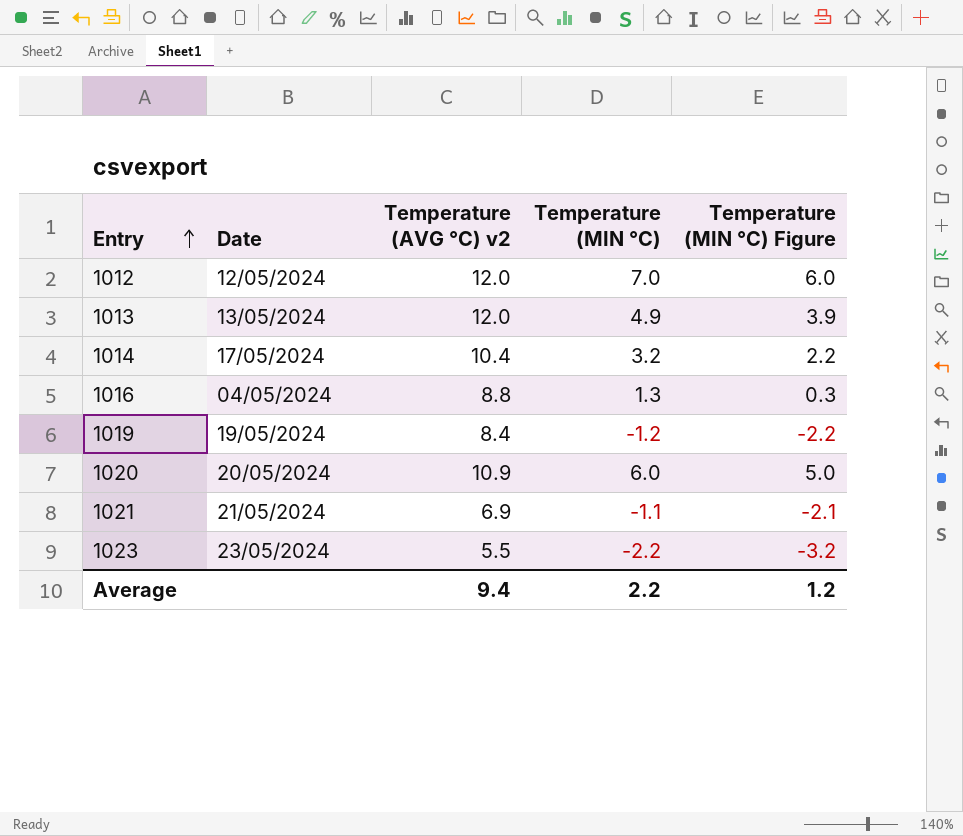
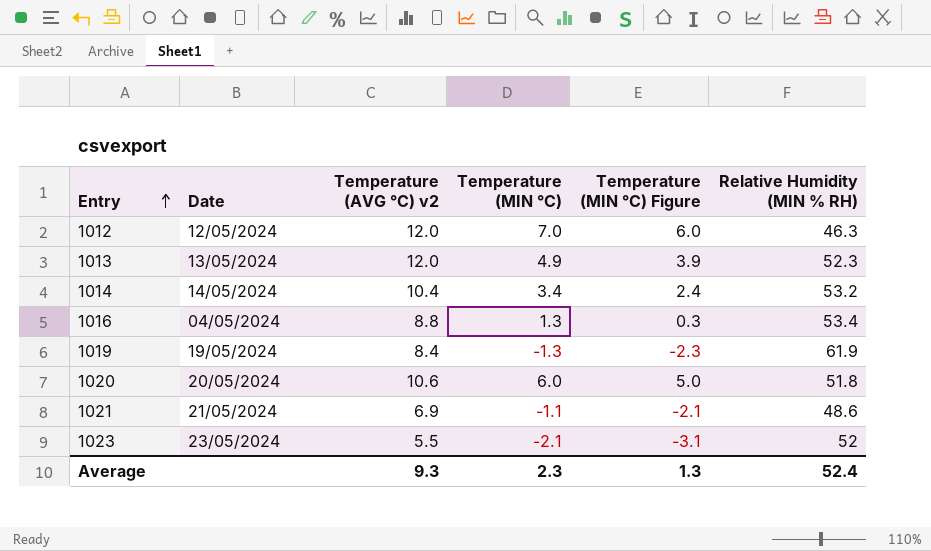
column Relative Humidity (MIN % RH) | position: none -> 6
1014 | Date: 17/05/2024 -> 14/05/2024
1014 | Temperature (MIN °C): 3.2 -> 3.4
1014 | Temperature (MIN °C) Figure: 2.2 -> 2.4
1019 | Temperature (MIN °C): -1.2 -> -1.3
1019 | Temperature (MIN °C) Figure: -2.2 -> -2.3
1020 | Temperature (AVG °C) v2: 10.9 -> 10.6
1023 | Temperature (MIN °C): -2.2 -> -2.1
1023 | Temperature (MIN °C) Figure: -3.2 -> -3.1
Average | Temperature (AVG °C) v2: 9.4 -> 9.3
Average | Temperature (MIN °C): 2.2 -> 2.3
Average | Temperature (MIN °C) Figure: 1.2 -> 1.3

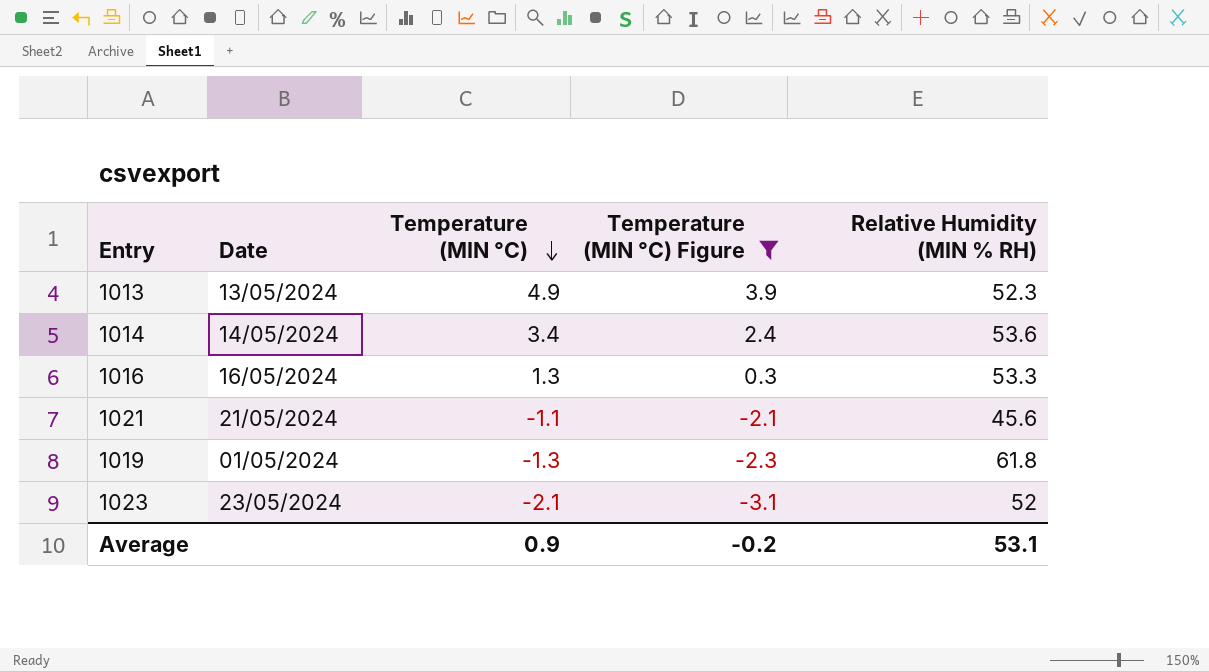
filter: none -> Temperature (MIN °C) Figure <= 3.9
row order: Entry ascending -> Temperature (MIN °C) descending
column Temperature (AVG °C) v2 | position: 3 -> none
1014 | Relative Humidity (MIN % RH): 53.2 -> 53.6
1016 | Date: 04/05/2024 -> 16/05/2024
1016 | Relative Humidity (MIN % RH): 53.4 -> 53.3
1021 | Relative Humidity (MIN % RH): 48.6 -> 45.6
1019 | Date: 19/05/2024 -> 01/05/2024
1019 | Relative Humidity (MIN % RH): 61.9 -> 61.8
Average | Temperature (MIN °C): 2.3 -> 0.9
Average | Temperature (MIN °C) Figure: 1.3 -> -0.2
Average | Relative Humidity (MIN % RH): 52.4 -> 53.1

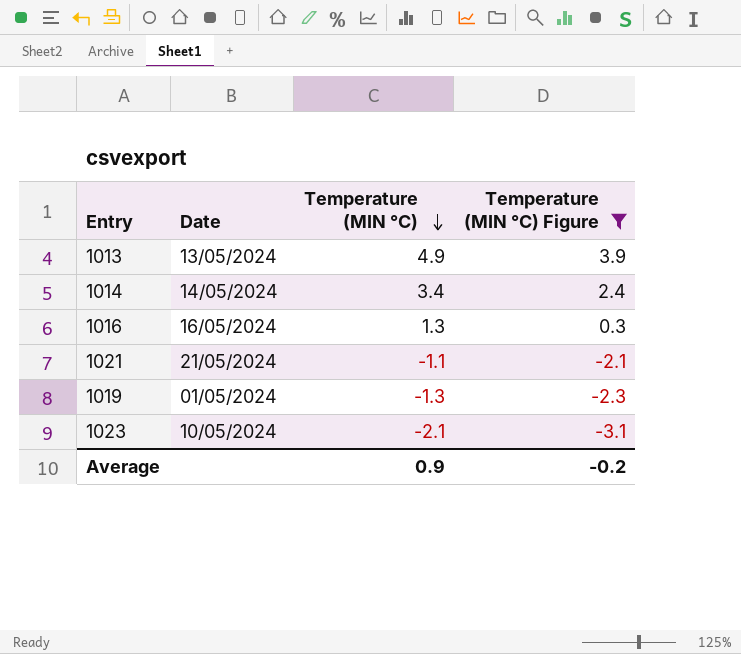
column Relative Humidity (MIN % RH) | position: 5 -> none
1023 | Date: 23/05/2024 -> 10/05/2024

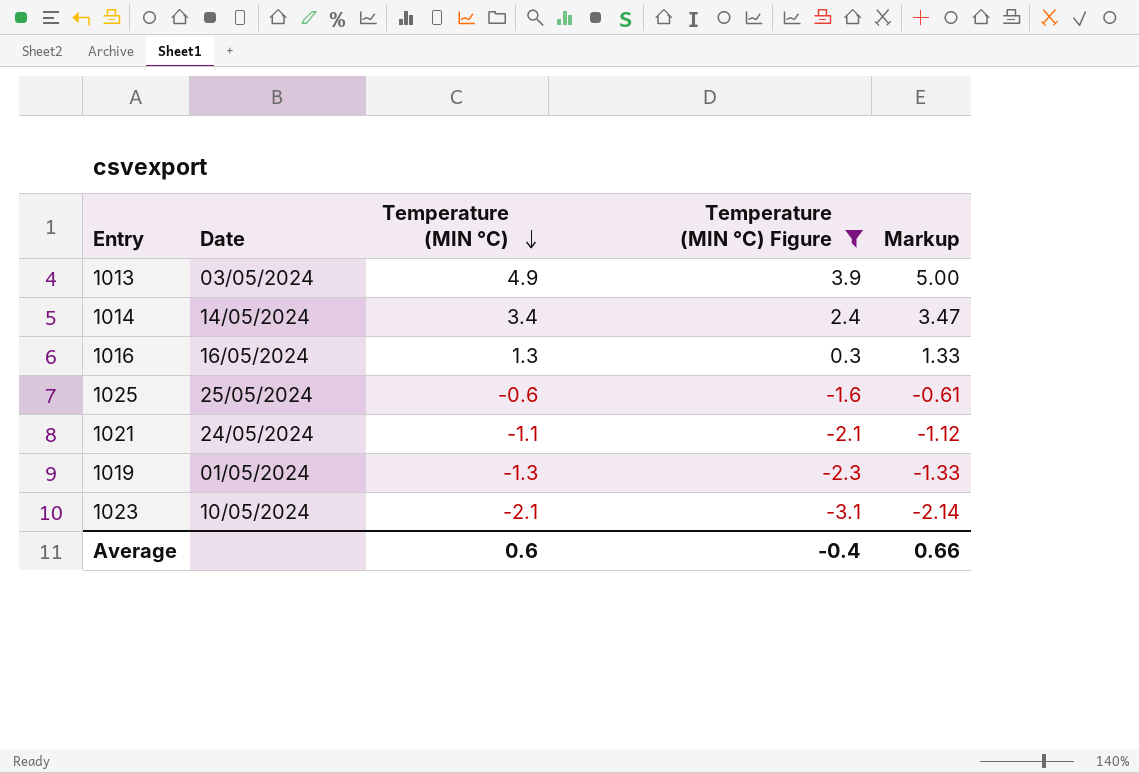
column Markup | formula: none -> [Temperature (MIN °C)] * 1.02
1013 | Date: 13/05/2024 -> 03/05/2024
row 1025: none -> 25/05/2024 | -0.6 | -1.6 | -0.61
1021 | Date: 21/05/2024 -> 24/05/2024
Average | Temperature (MIN °C): 0.9 -> 0.6
Average | Temperature (MIN °C) Figure: -0.2 -> -0.4

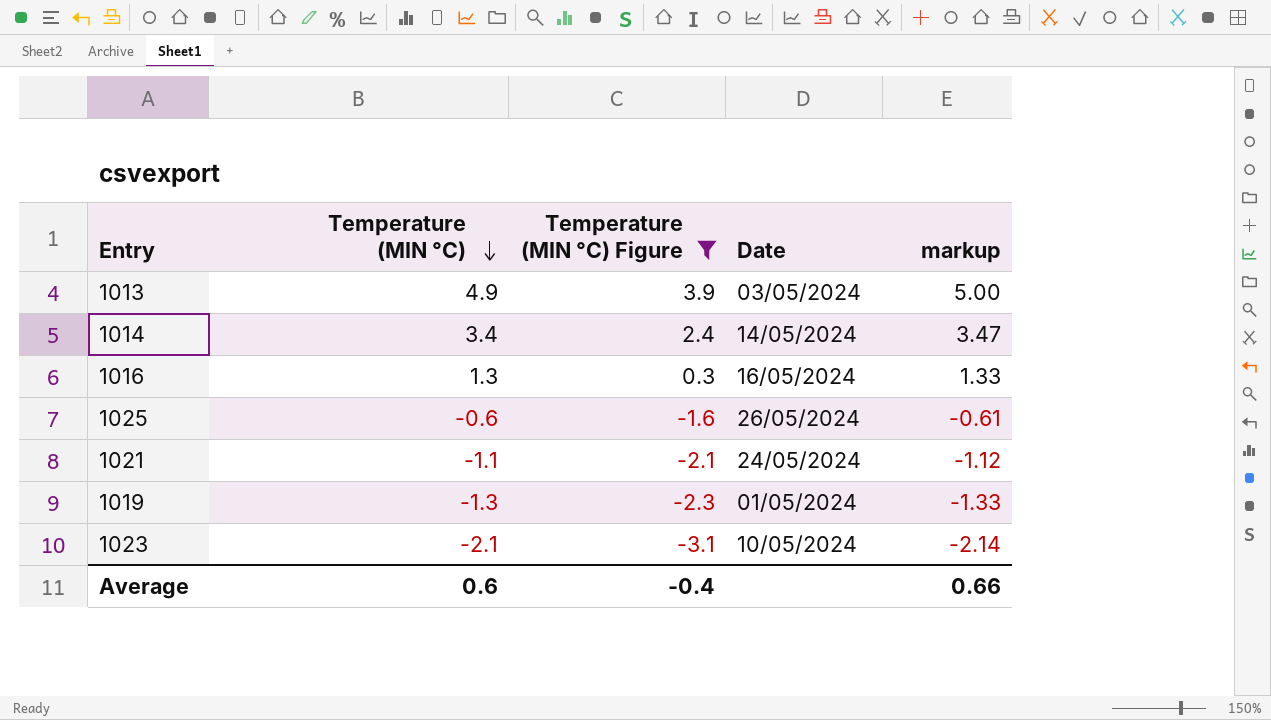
column Date | position: 2 -> 4
column name: Markup -> markup
1025 | Date: 25/05/2024 -> 26/05/2024

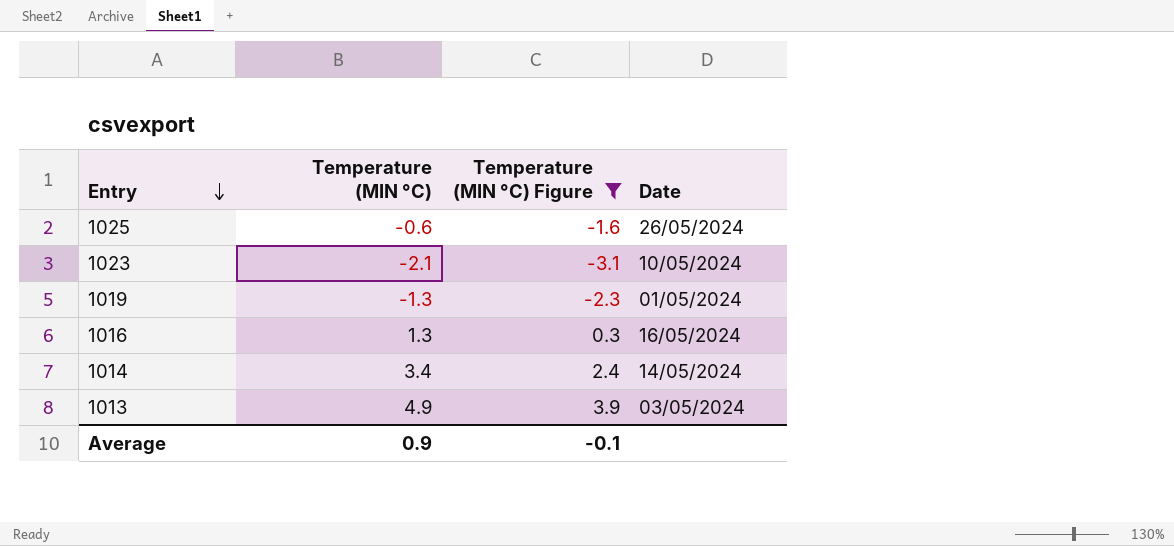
row order: Temperature (MIN °C) descending -> Entry descending
column markup | formula: [Temperature (MIN °C)] * 1.02 -> none
row 1021: -1.1 | -2.1 | 24/05/2024 | -1.12 -> none
Average | Temperature (MIN °C): 0.6 -> 0.9
Average | Temperature (MIN °C) Figure: -0.4 -> -0.1

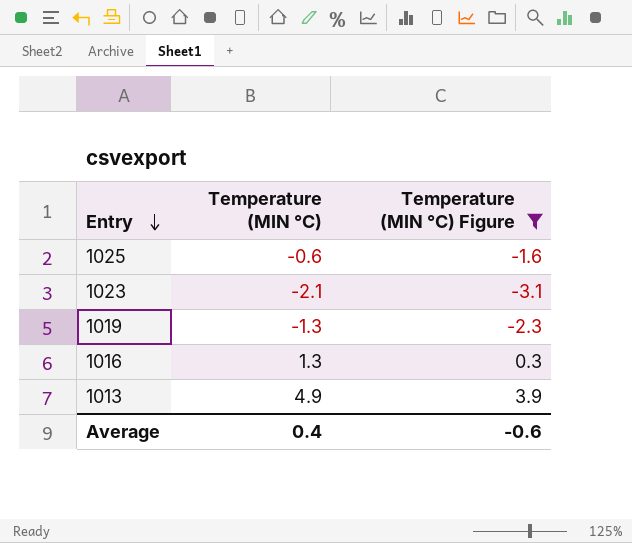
column Date | position: 4 -> none
row 1014: 3.4 | 2.4 | 14/05/2024 -> none
Average | Temperature (MIN °C): 0.9 -> 0.4
Average | Temperature (MIN °C) Figure: -0.1 -> -0.6

